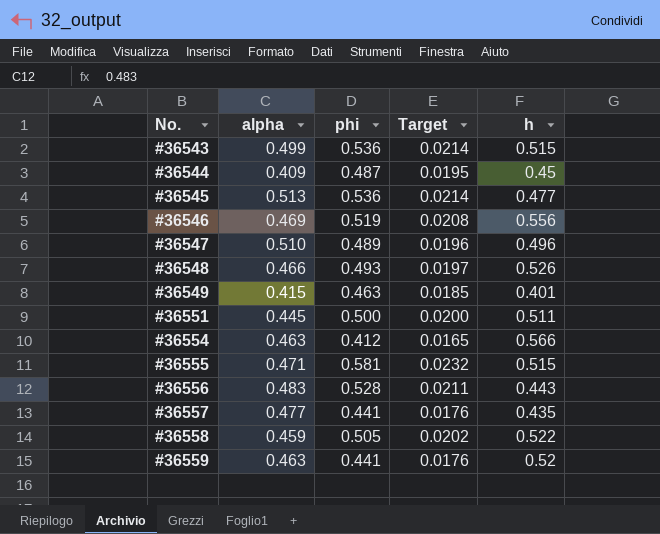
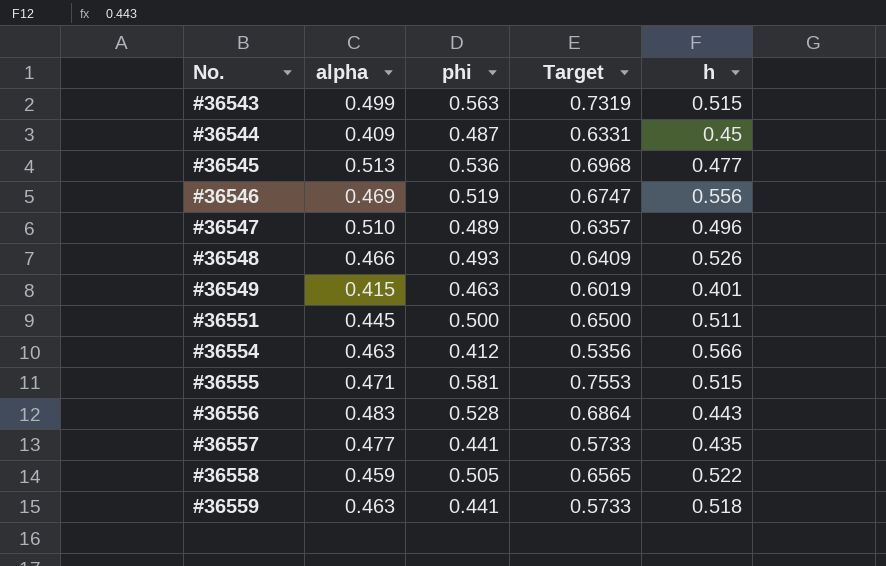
column Target | formula: [phi] * 0.04 -> [phi] * 1.3
#36543 | phi: 0.536 -> 0.563
#36559 | h: 0.52 -> 0.518

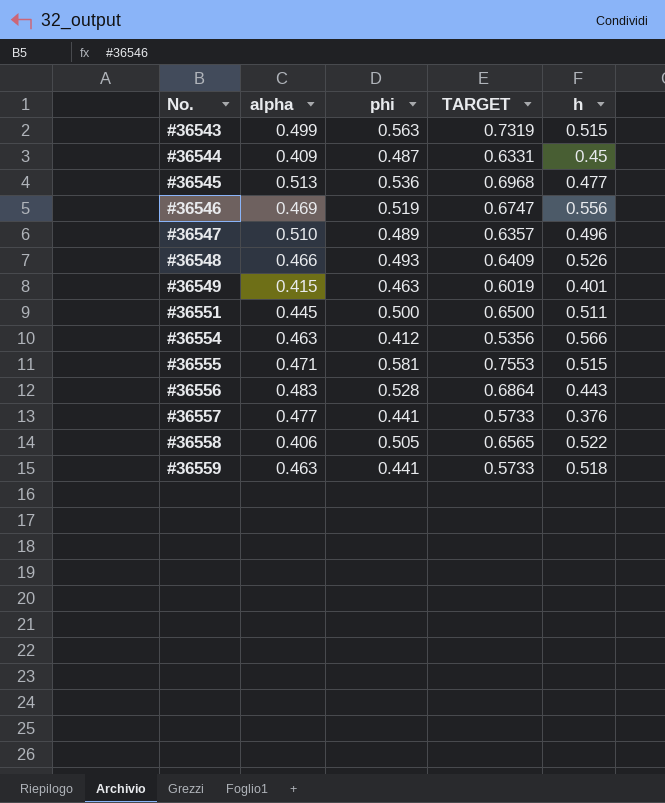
column name: Target -> TARGET
#36557 | h: 0.435 -> 0.376
#36558 | alpha: 0.459 -> 0.406

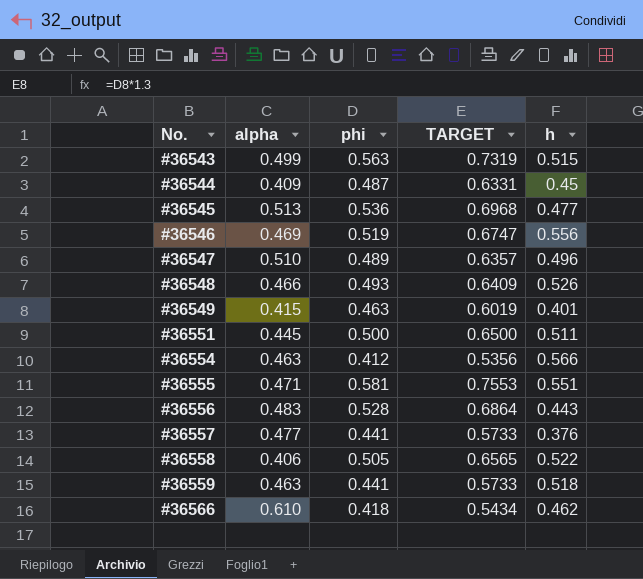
#36555 | h: 0.515 -> 0.551
row #36566: none -> 0.610 | 0.418 | 0.5434 | 0.462

